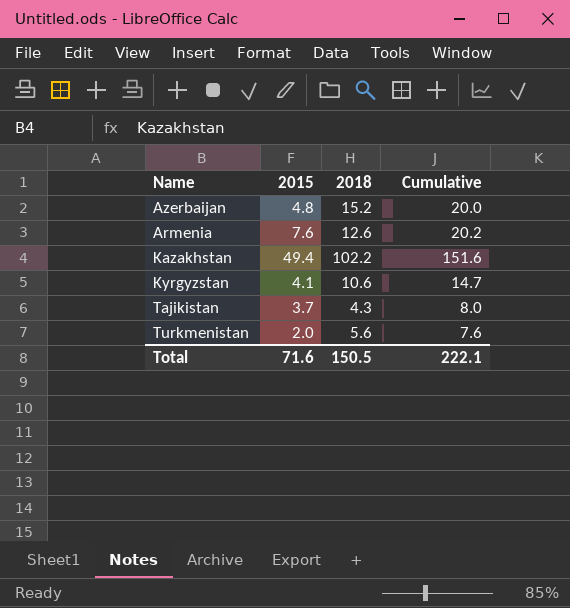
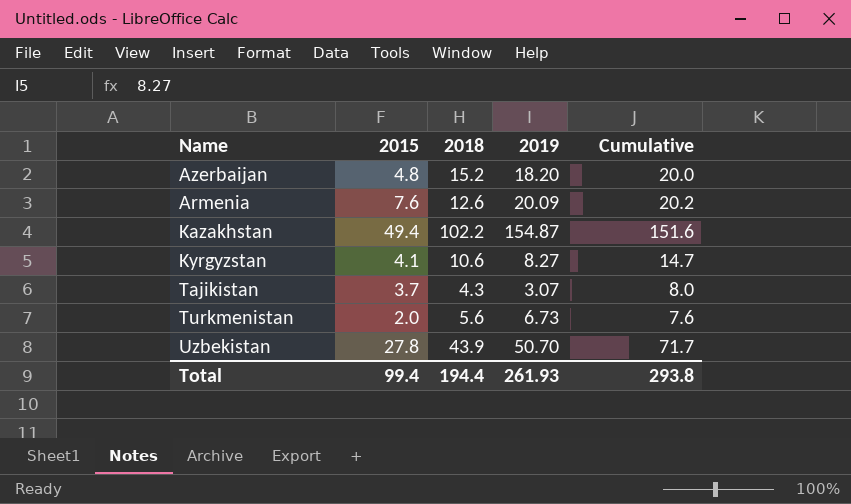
column 2019 | position: none -> 4
row Uzbekistan: none -> 27.8 | 43.9 | 50.70 | 71.7
Total | 2015: 71.6 -> 99.4
Total | 2018: 150.5 -> 194.4
Total | Cumulative: 222.1 -> 293.8

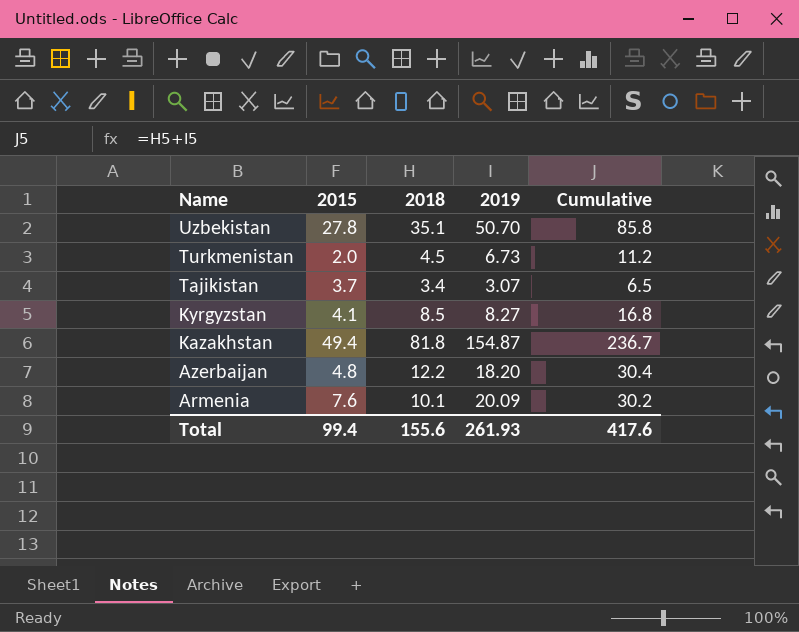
row order: none -> Name descending
column Cumulative | formula: [2015] + [2018] -> [2018] + [2019]
Uzbekistan | 2018: 43.9 -> 35.1
Turkmenistan | 2018: 5.6 -> 4.5
Tajikistan | 2018: 4.3 -> 3.4
Kyrgyzstan | 2018: 10.6 -> 8.5
Kazakhstan | 2018: 102.2 -> 81.8
Azerbaijan | 2018: 15.2 -> 12.2
Armenia | 2018: 12.6 -> 10.1
Total | 2018: 194.4 -> 155.6
Total | Cumulative: 293.8 -> 417.6

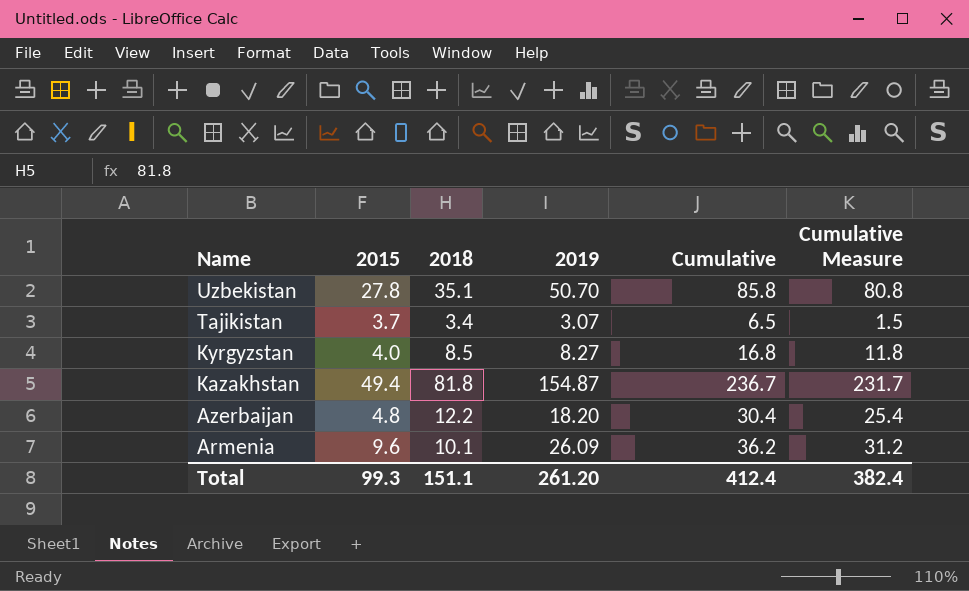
column Cumulative Measure | formula: none -> [Cumulative] - 5
row Turkmenistan: 2.0 | 4.5 | 6.73 | 11.2 -> none
Kyrgyzstan | 2015: 4.1 -> 4.0
Armenia | 2015: 7.6 -> 9.6
Armenia | 2019: 20.09 -> 26.09
Armenia | Cumulative: 30.2 -> 36.2
Total | 2015: 99.4 -> 99.3
Total | 2018: 155.6 -> 151.1
Total | 2019: 261.93 -> 261.20
Total | Cumulative: 417.6 -> 412.4

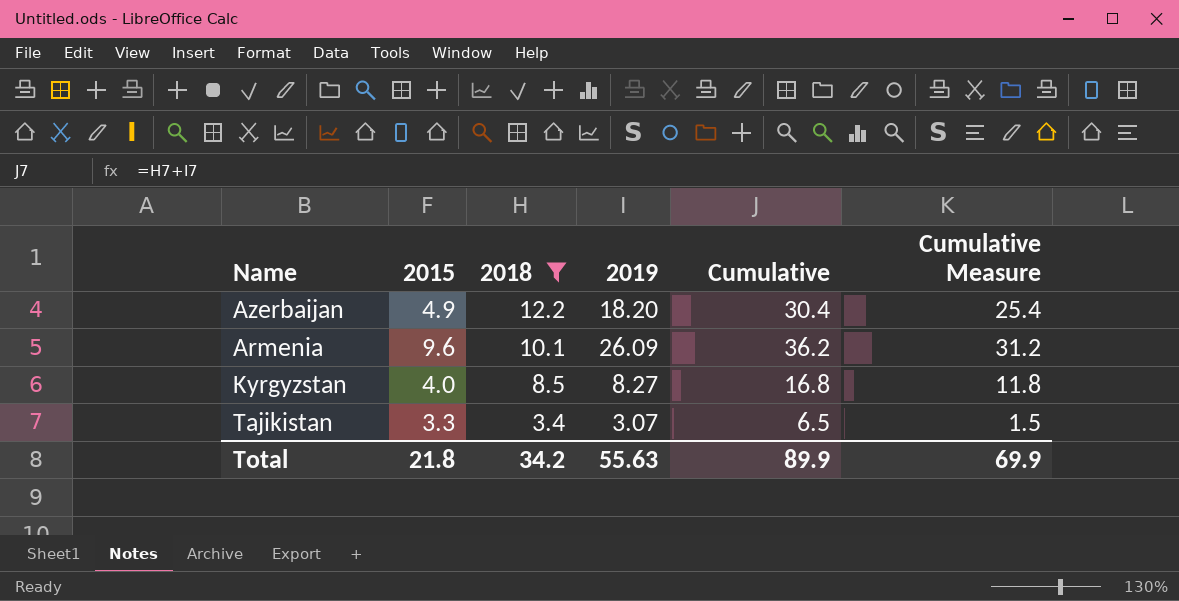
filter: none -> 2018 <= 12.2
row order: Name descending -> 2018 descending
Azerbaijan | 2015: 4.8 -> 4.9
Tajikistan | 2015: 3.7 -> 3.3
Total | 2015: 99.3 -> 21.8
Total | 2018: 151.1 -> 34.2
Total | 2019: 261.20 -> 55.63
Total | Cumulative: 412.4 -> 89.9
Total | Cumulative Measure: 382.4 -> 69.9

